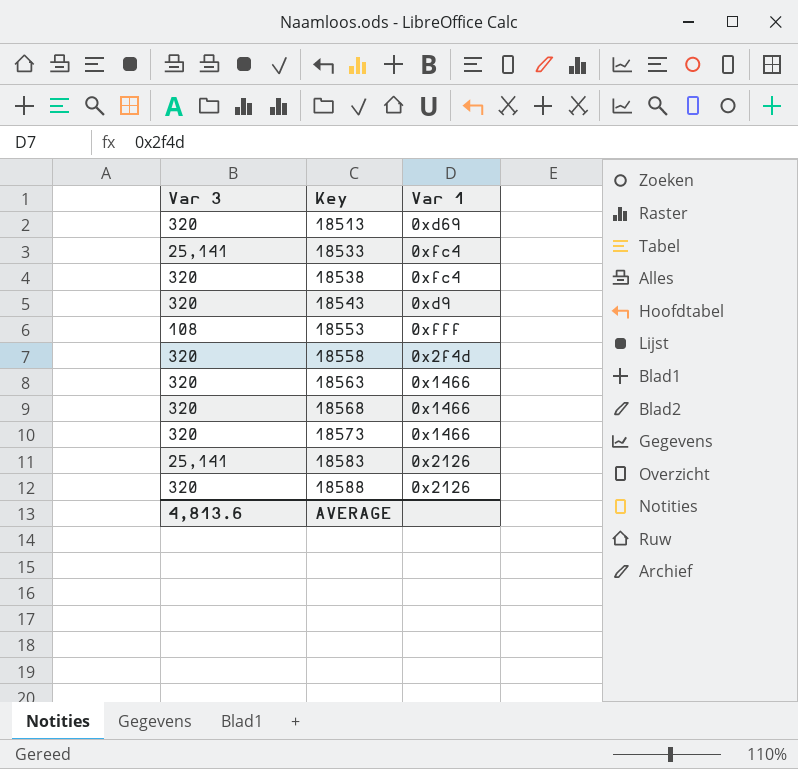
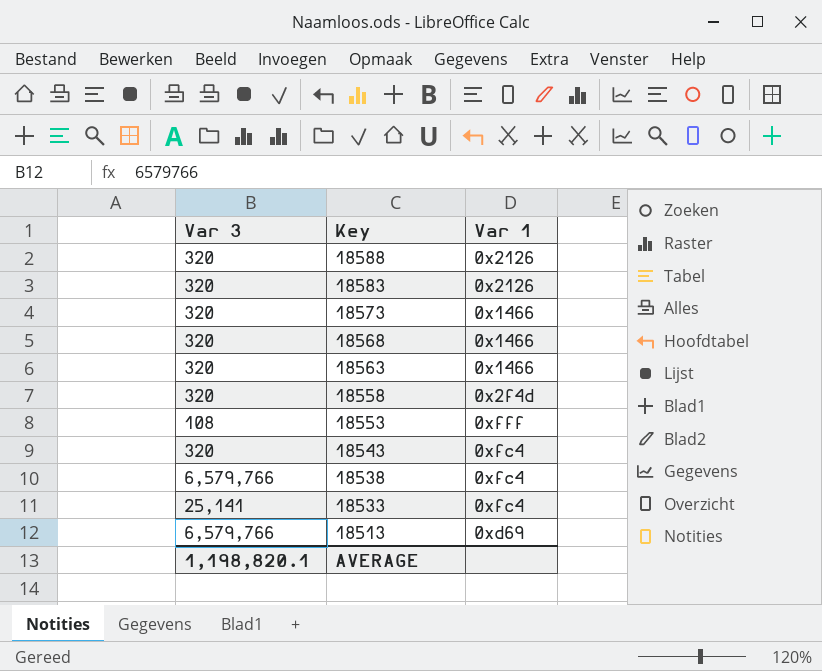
row order: Key ascending -> Key descending
18583 | Var 3: 25,141 -> 320
18543 | Var 1: 0xd9 -> 0xfc4
18538 | Var 3: 320 -> 6,579,766
18513 | Var 3: 320 -> 6,579,766
AVERAGE | Var 3: 4,813.6 -> 1,198,820.1

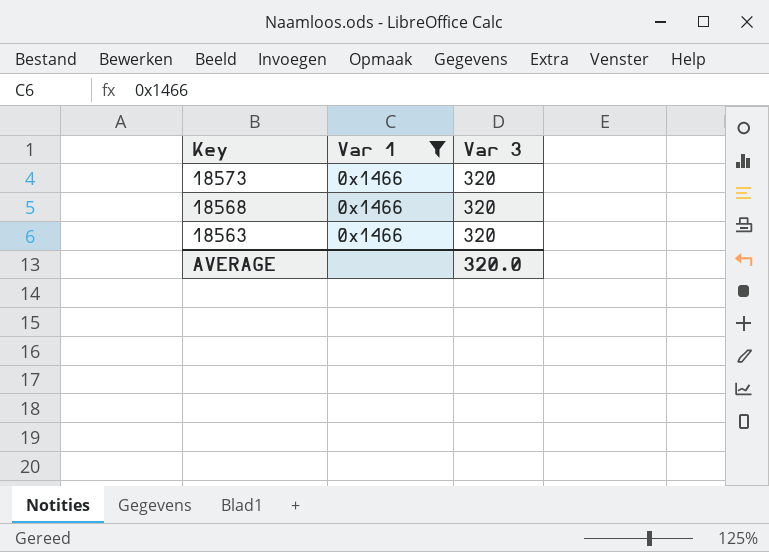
filter: none -> Var 1 = 0x1466
column Var 3 | position: 1 -> 3
AVERAGE | Var 3: 1,198,820.1 -> 320.0

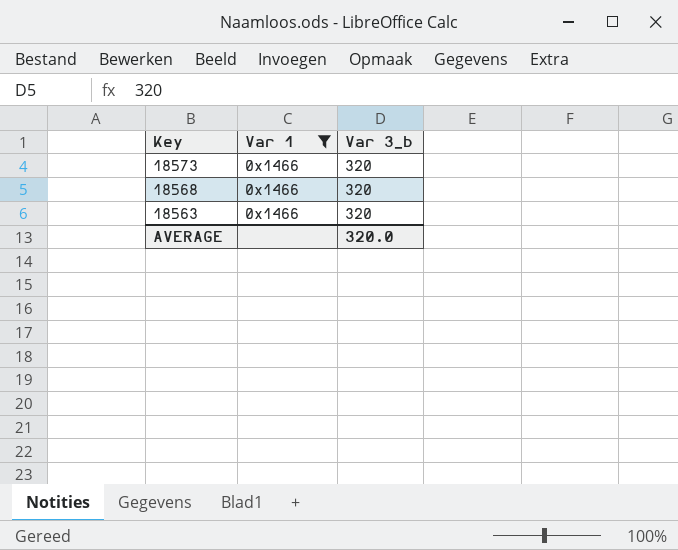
column name: Var 3 -> Var 3_b

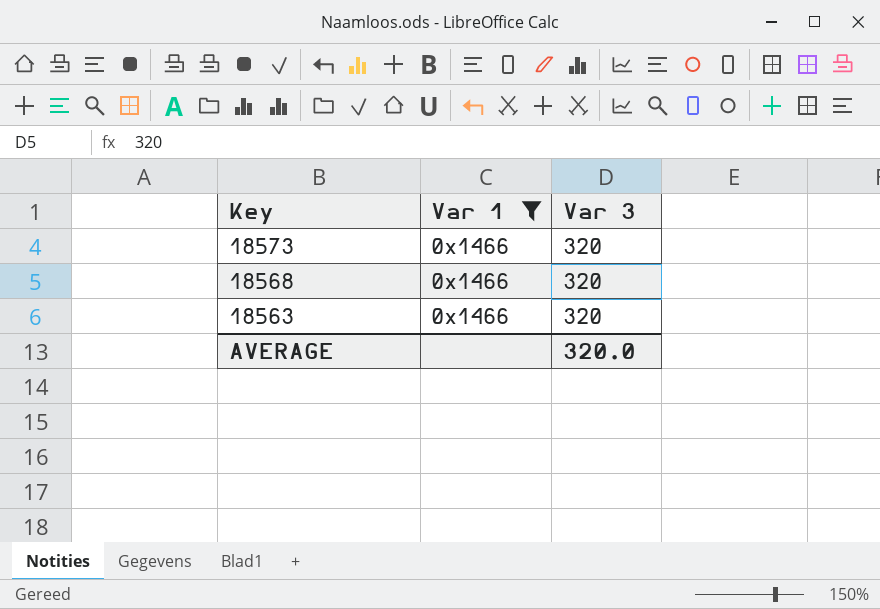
column name: Var 3_b -> Var 3

